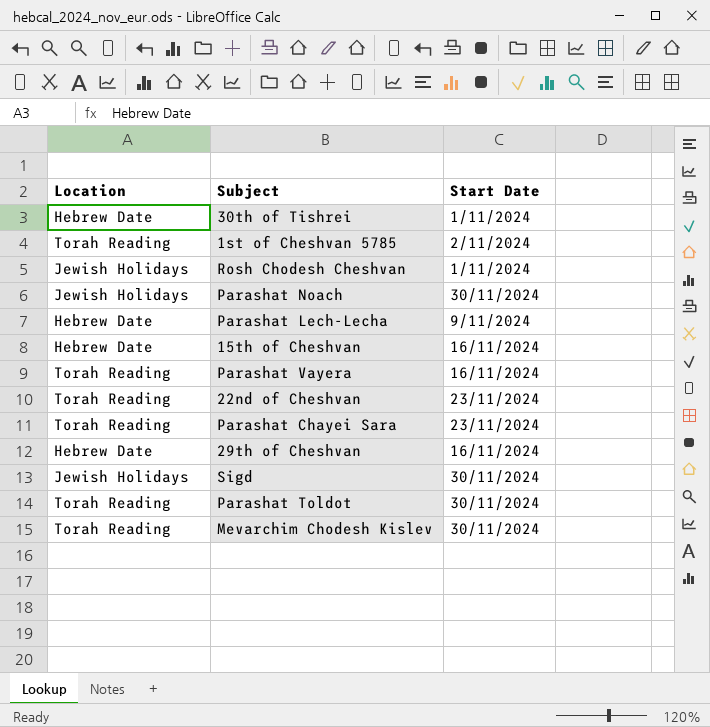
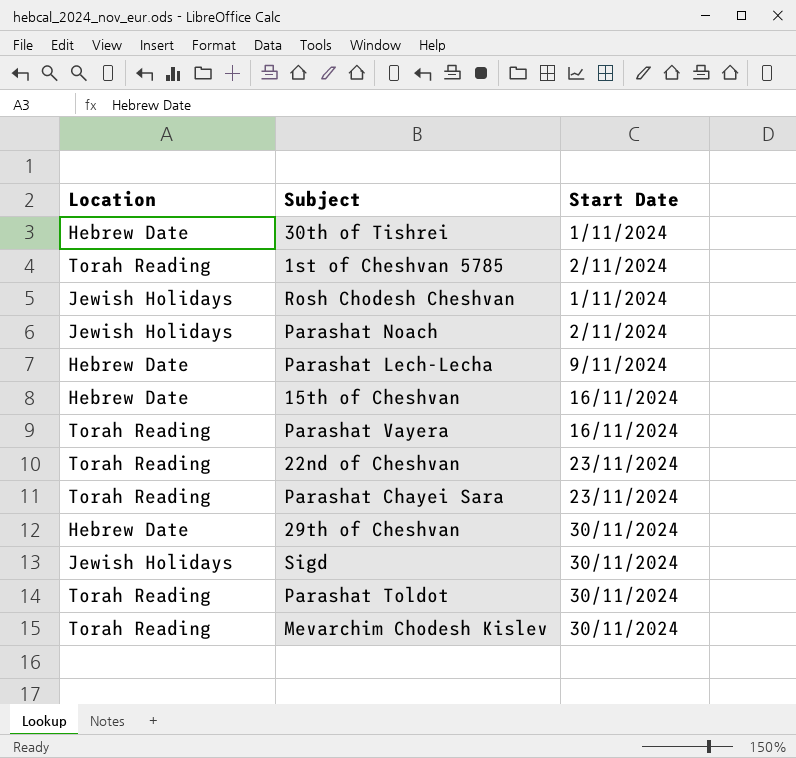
Parashat Noach | Start Date: 30/11/2024 -> 2/11/2024
29th of Cheshvan | Start Date: 16/11/2024 -> 30/11/2024

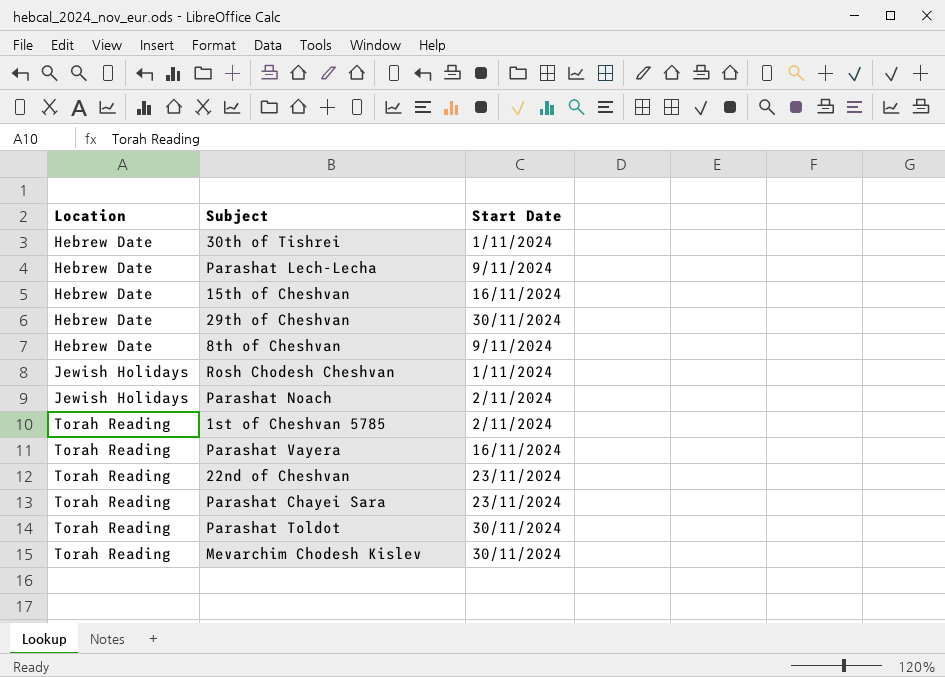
row order: none -> Location ascending
row Sigd: Jewish Holidays | 30/11/2024 -> none
row 8th of Cheshvan: none -> Hebrew Date | 9/11/2024

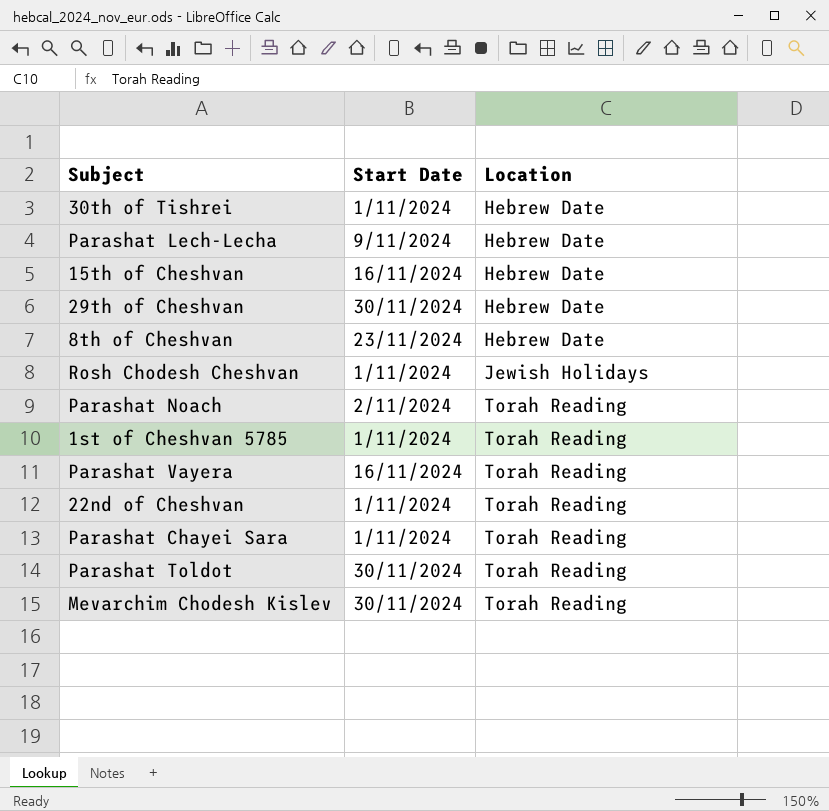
column Location | position: 1 -> 3
8th of Cheshvan | Start Date: 9/11/2024 -> 23/11/2024
Parashat Noach | Location: Jewish Holidays -> Torah Reading
1st of Cheshvan 5785 | Start Date: 2/11/2024 -> 1/11/2024
22nd of Cheshvan | Start Date: 23/11/2024 -> 1/11/2024
Parashat Chayei Sara | Start Date: 23/11/2024 -> 1/11/2024

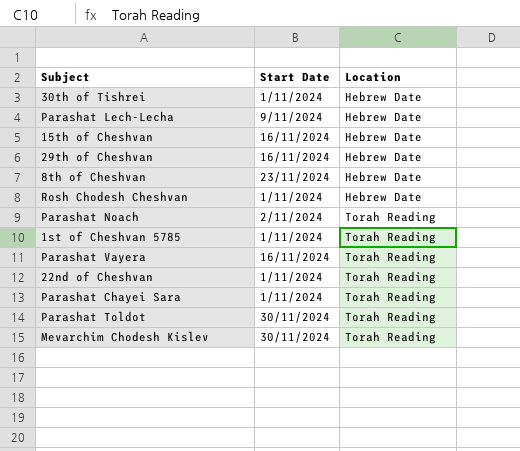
29th of Cheshvan | Start Date: 30/11/2024 -> 16/11/2024
Rosh Chodesh Cheshvan | Location: Jewish Holidays -> Hebrew Date

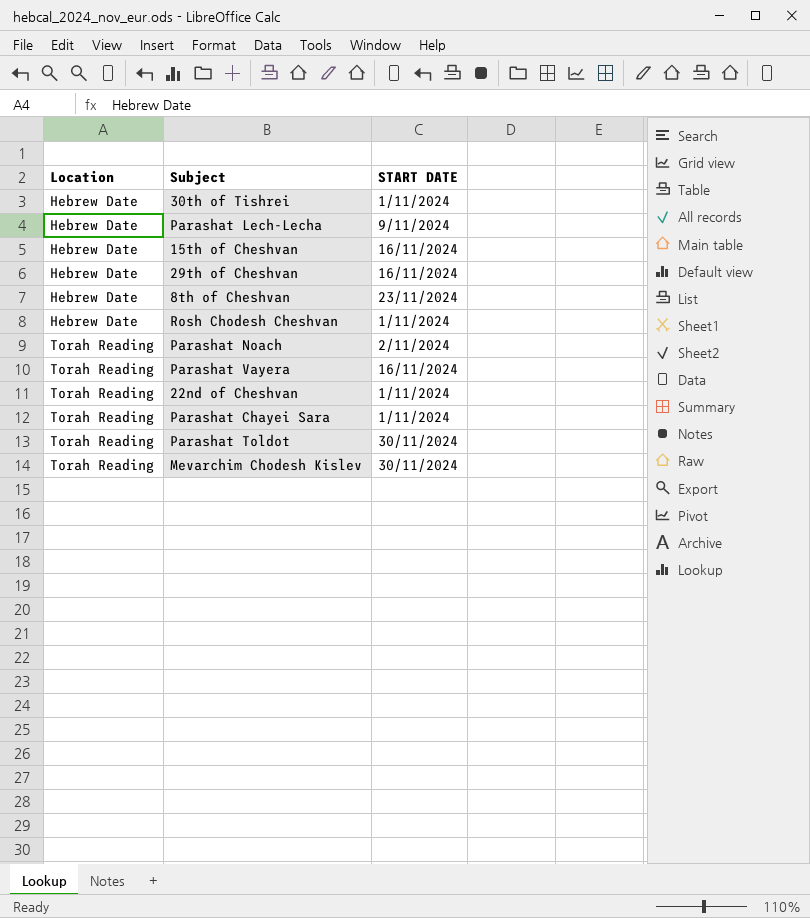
column Location | position: 3 -> 1
column name: Start Date -> START DATE
row 1st of Cheshvan 5785: 1/11/2024 | Torah Reading -> none

